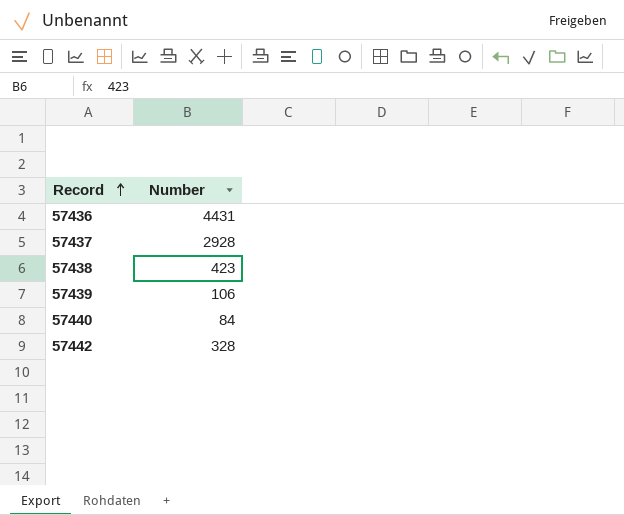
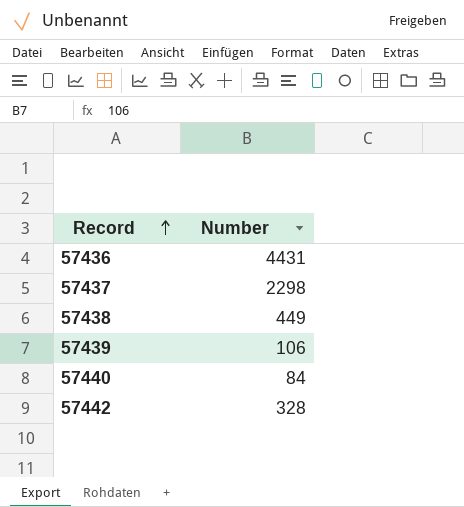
57437 | Number: 2928 -> 2298
57438 | Number: 423 -> 449

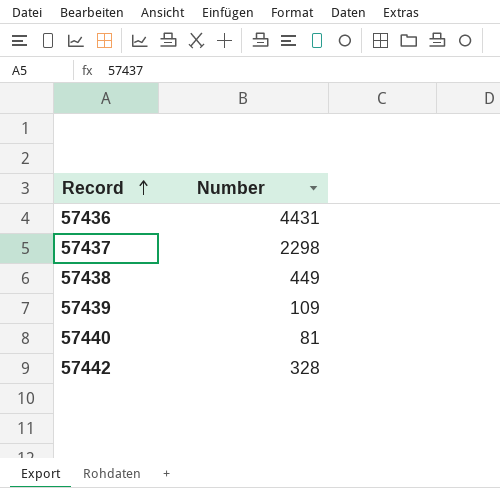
57439 | Number: 106 -> 109
57440 | Number: 84 -> 81

